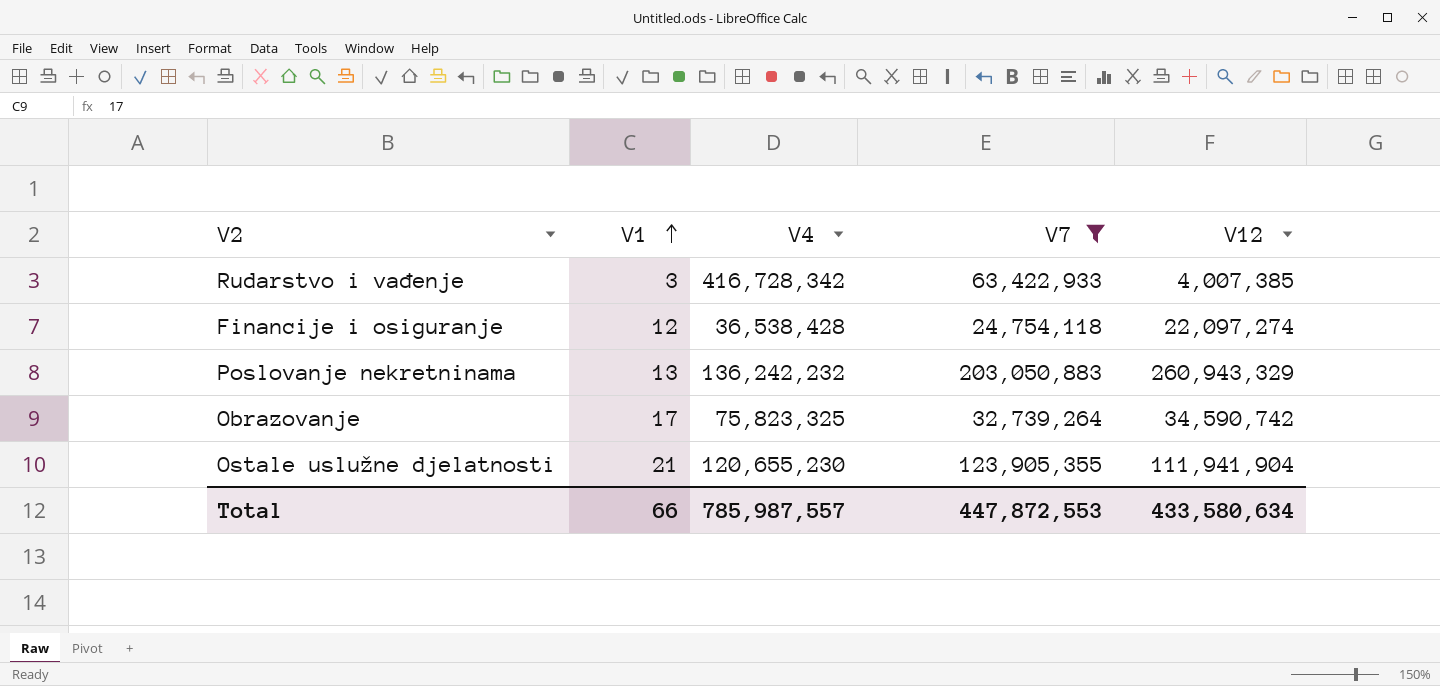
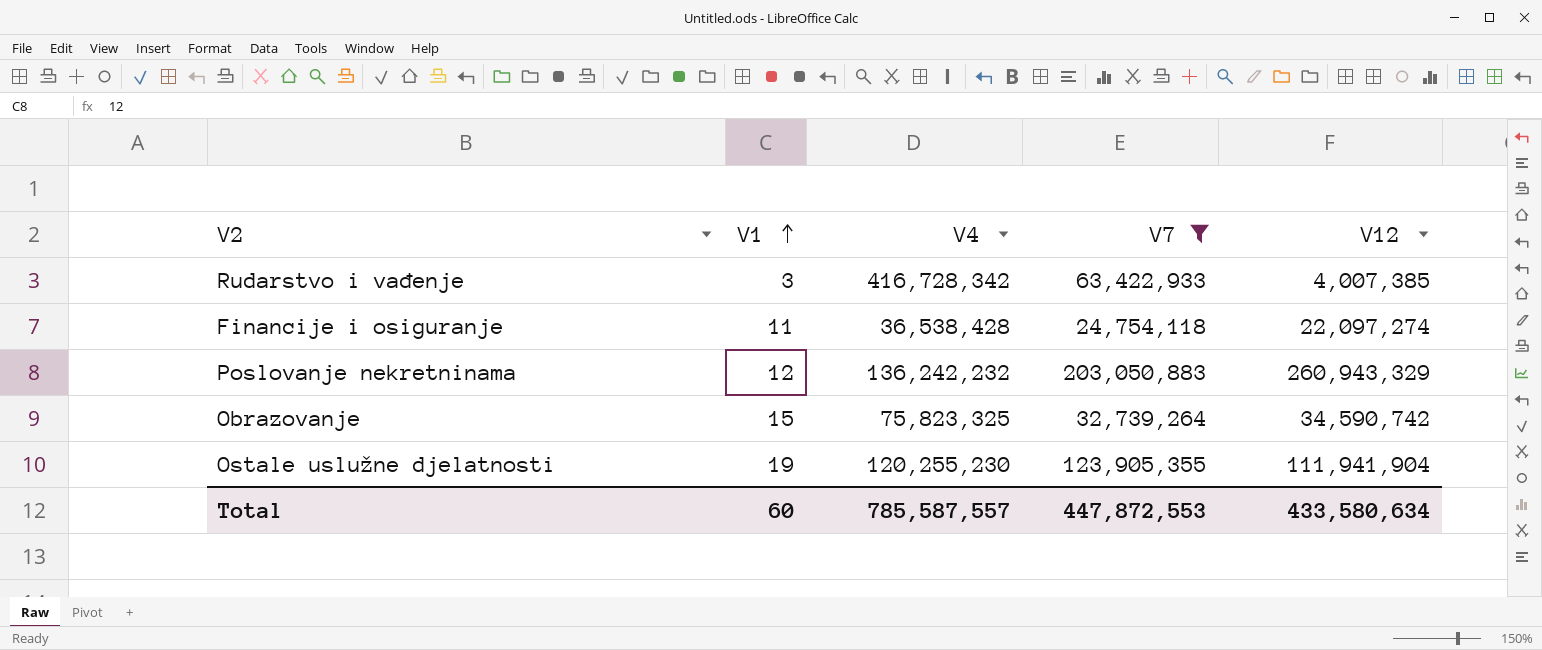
Financije i osiguranje | V1: 12 -> 11
Poslovanje nekretninama | V1: 13 -> 12
Obrazovanje | V1: 17 -> 15
Ostale uslužne djelatnosti | V1: 21 -> 19
Ostale uslužne djelatnosti | V4: 120,655,230 -> 120,255,230
Total | V1: 66 -> 60
Total | V4: 785,987,557 -> 785,587,557

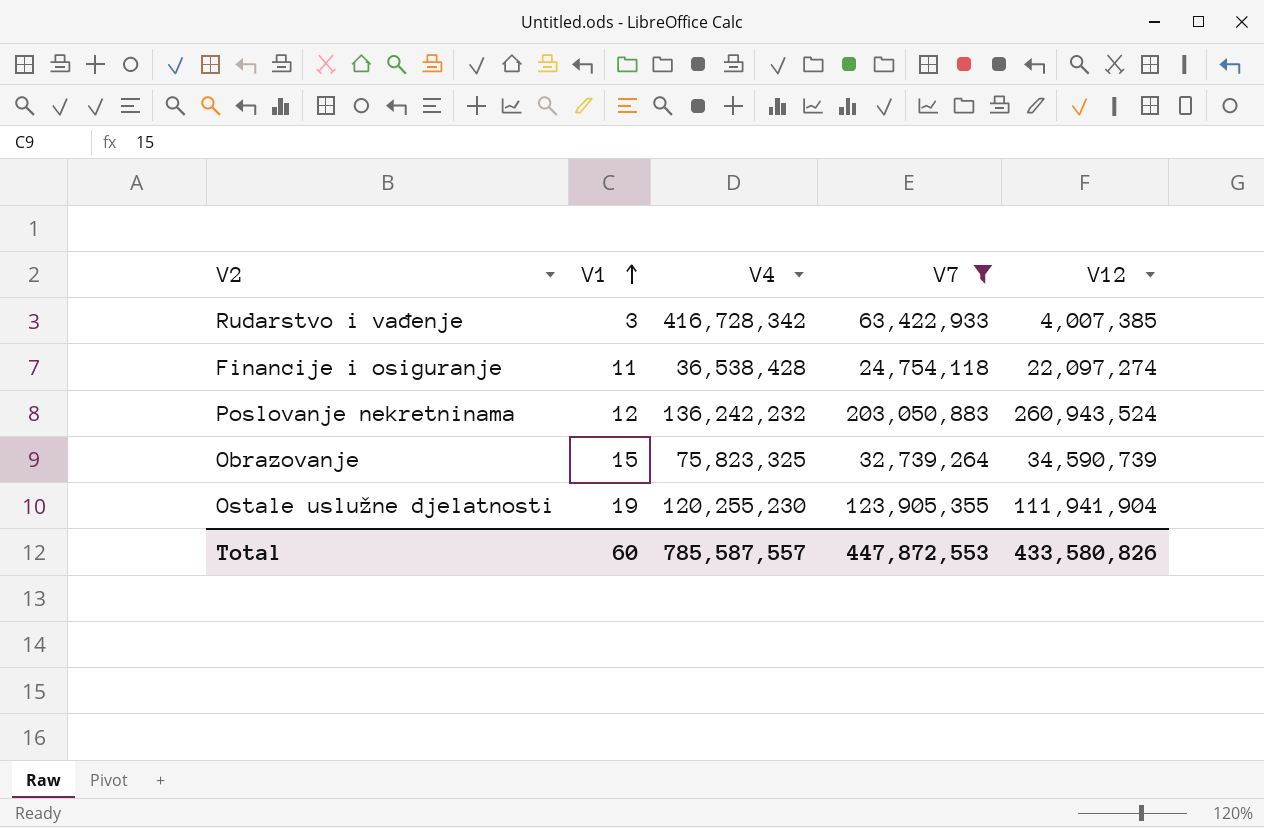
Poslovanje nekretninama | V12: 260,943,329 -> 260,943,524
Obrazovanje | V12: 34,590,742 -> 34,590,739
Total | V12: 433,580,634 -> 433,580,826

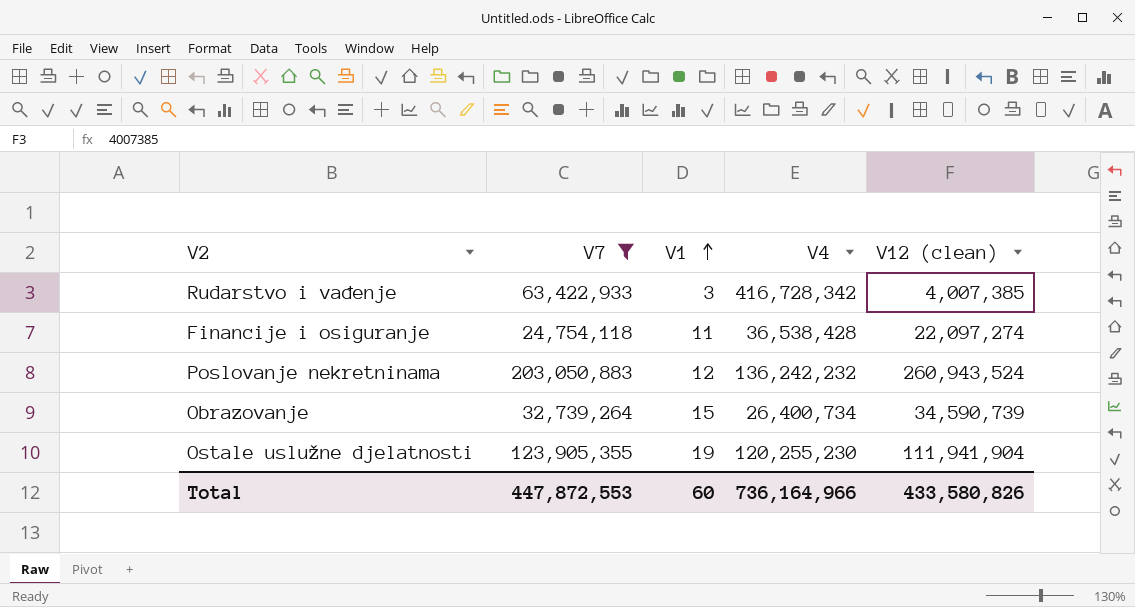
column V7 | position: 4 -> 2
column name: V12 -> V12 (clean)
Obrazovanje | V4: 75,823,325 -> 26,400,734
Total | V4: 785,587,557 -> 736,164,966

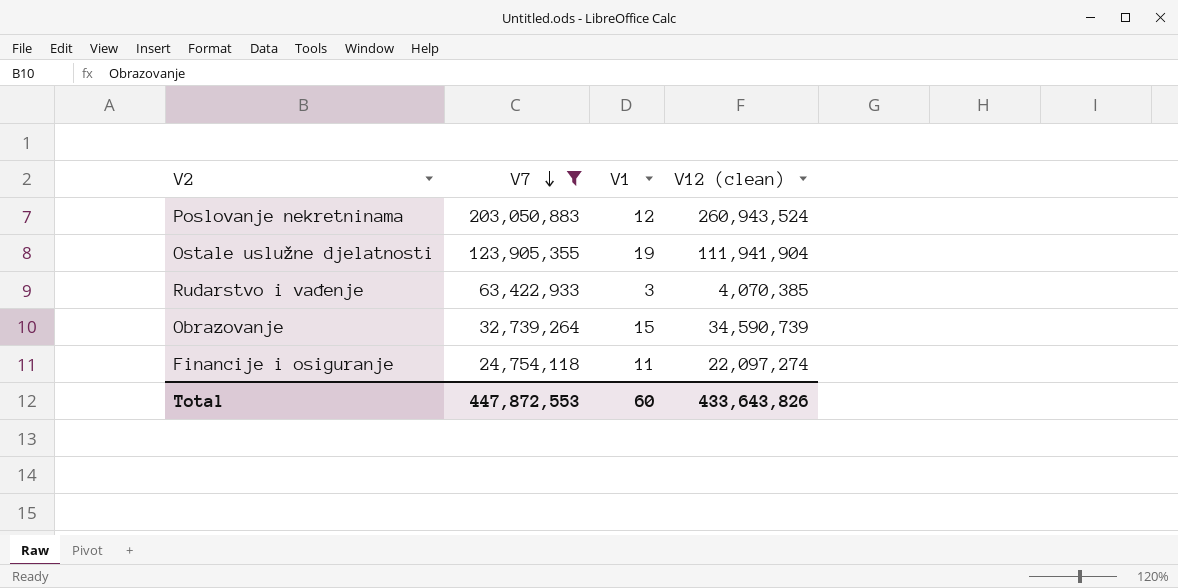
row order: V1 ascending -> V7 descending
column V4 | position: 4 -> none
Rudarstvo i vađenje | V12 (clean): 4,007,385 -> 4,070,385
Total | V12 (clean): 433,580,826 -> 433,643,826

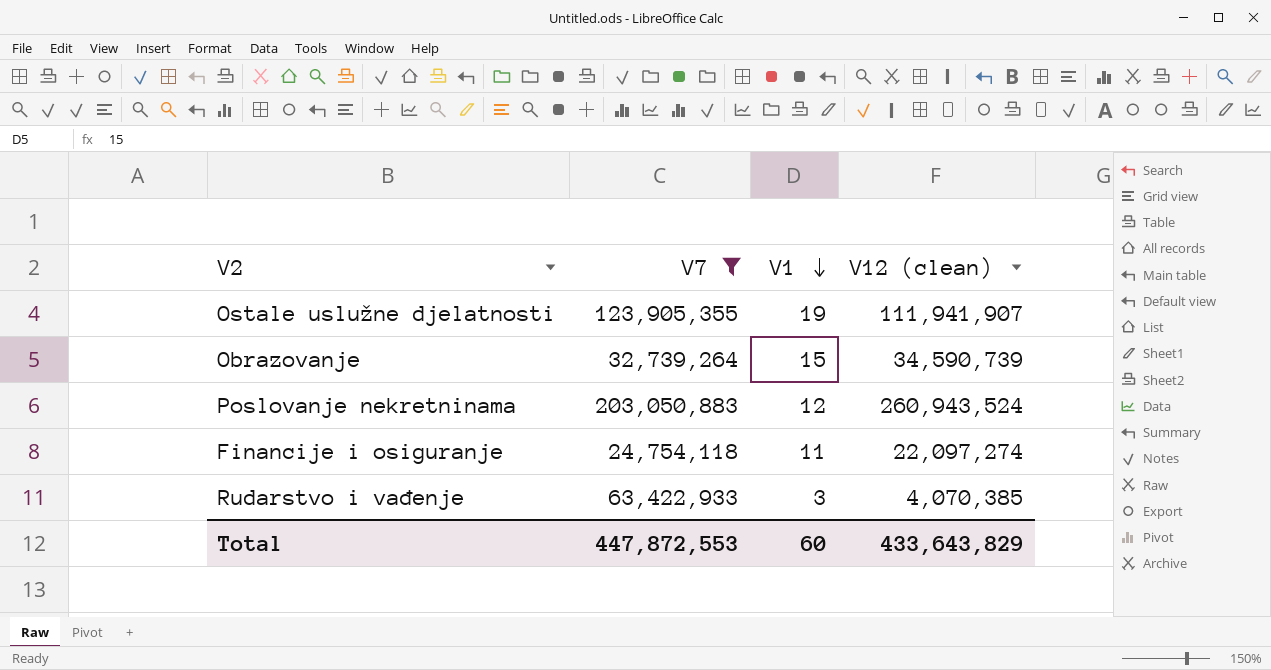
row order: V7 descending -> V1 descending
Ostale uslužne djelatnosti | V12 (clean): 111,941,904 -> 111,941,907
Total | V12 (clean): 433,643,826 -> 433,643,829

